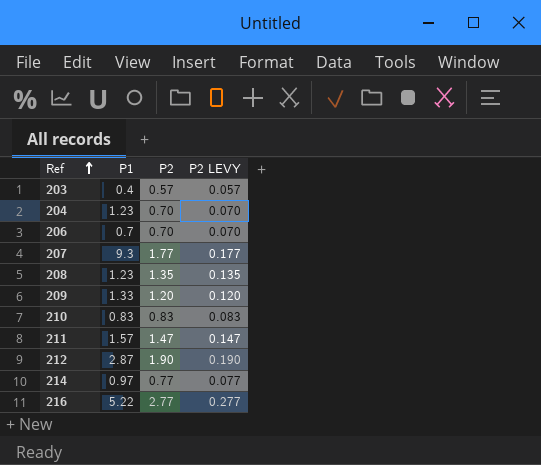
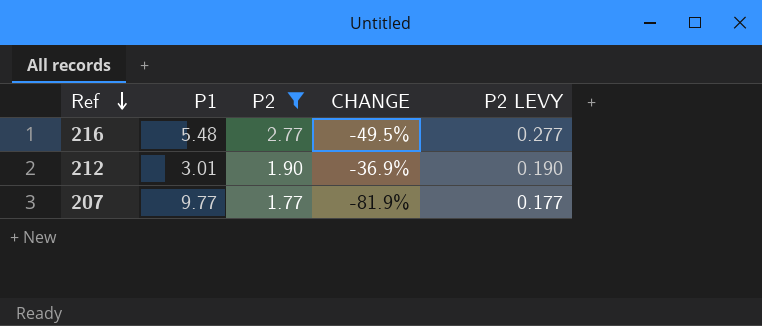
filter: none -> P2 >= 1.77
row order: Ref ascending -> Ref descending
column CHANGE | formula: none -> ([P2] - [P1]) / [P1]
216 | P1: 5.22 -> 5.48
212 | P1: 2.87 -> 3.01
207 | P1: 9.3 -> 9.77

